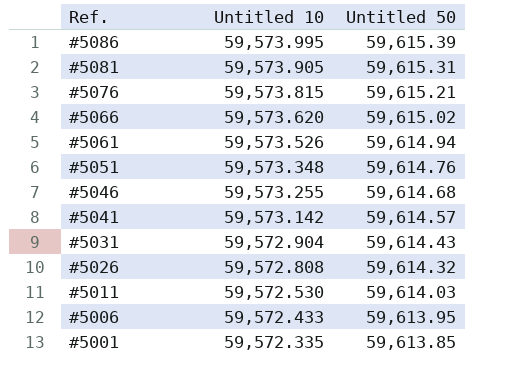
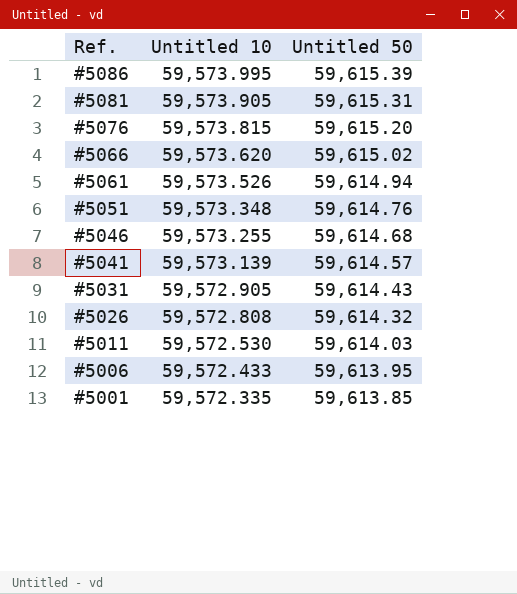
#5076 | Untitled 50: 59,615.21 -> 59,615.20
#5041 | Untitled 10: 59,573.142 -> 59,573.139
#5031 | Untitled 10: 59,572.904 -> 59,572.905

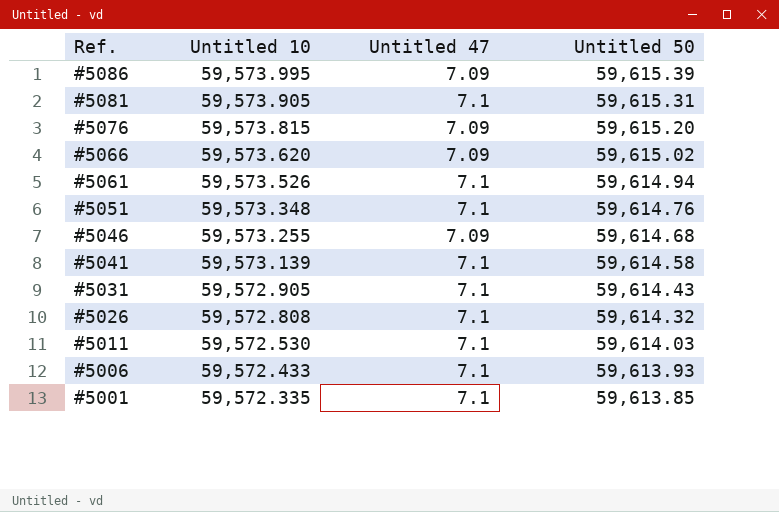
column Untitled 47 | position: none -> 3
#5041 | Untitled 50: 59,614.57 -> 59,614.58
#5006 | Untitled 50: 59,613.95 -> 59,613.93

